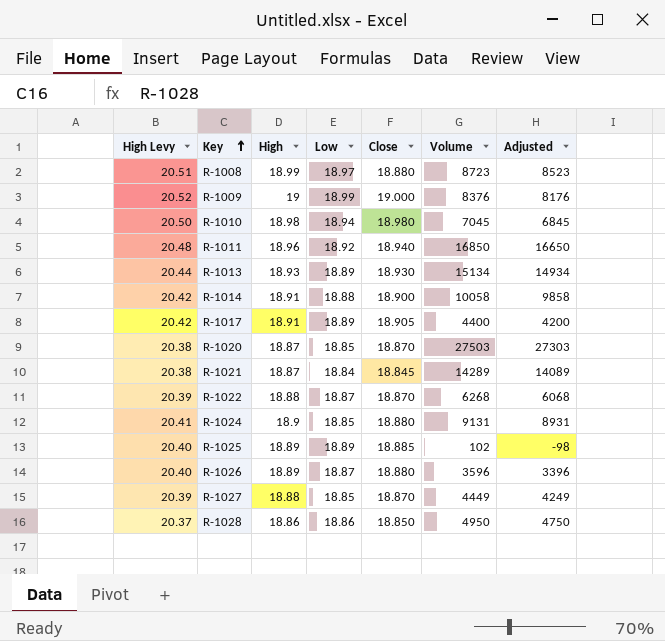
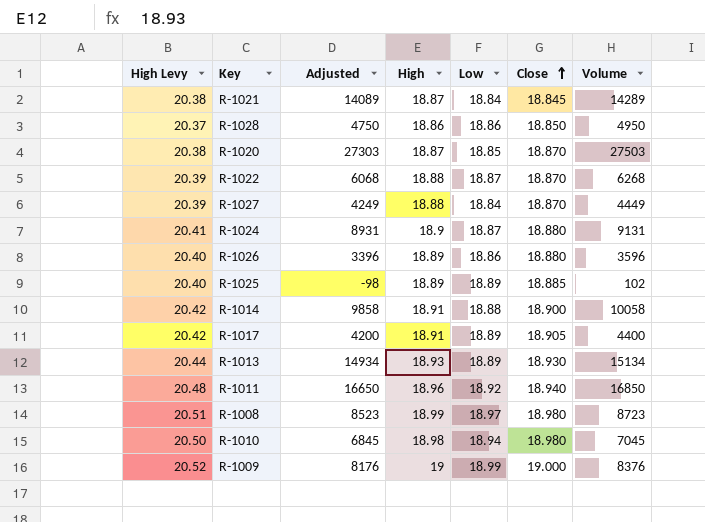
row order: Key ascending -> Close ascending
column Adjusted | position: 7 -> 3
R-1027 | Low: 18.85 -> 18.84
R-1024 | Low: 18.85 -> 18.87
R-1026 | Low: 18.87 -> 18.86
R-1008 | Close: 18.880 -> 18.980

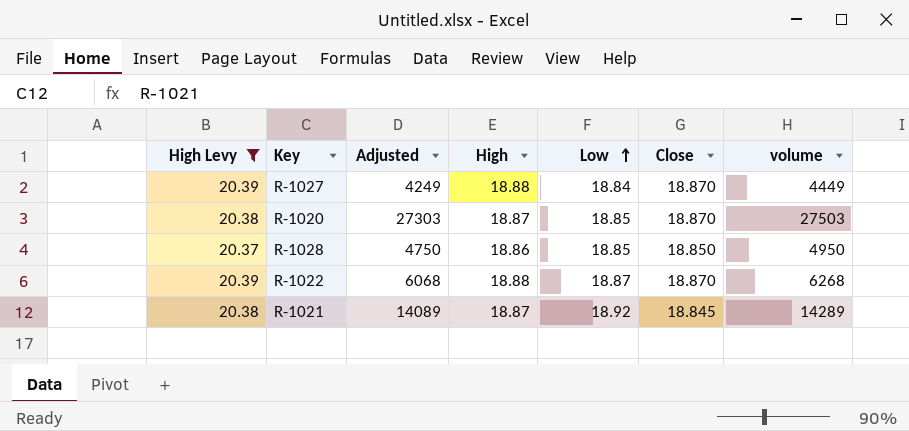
filter: none -> High Levy <= 20.39
row order: Close ascending -> Low ascending
column name: Volume -> volume
R-1028 | Low: 18.86 -> 18.85
R-1021 | Low: 18.84 -> 18.92

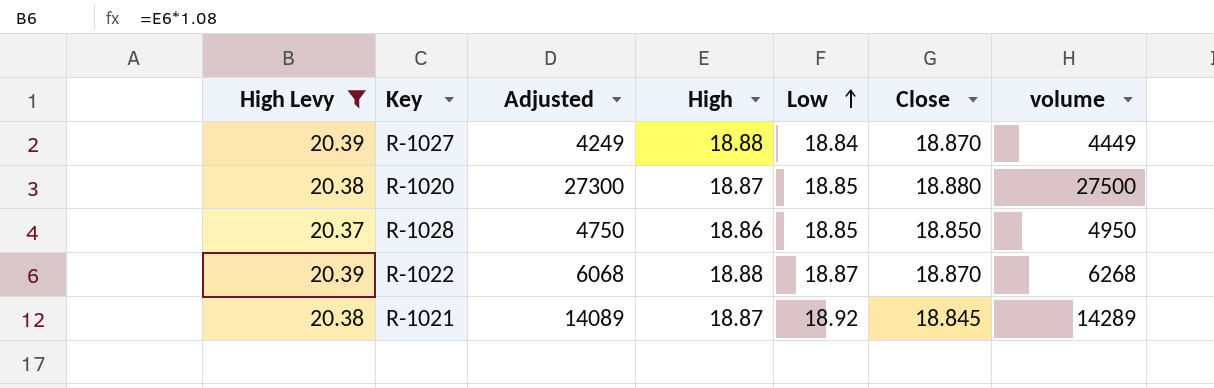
R-1020 | Adjusted: 27303 -> 27300
R-1020 | Close: 18.870 -> 18.880
R-1020 | volume: 27503 -> 27500

